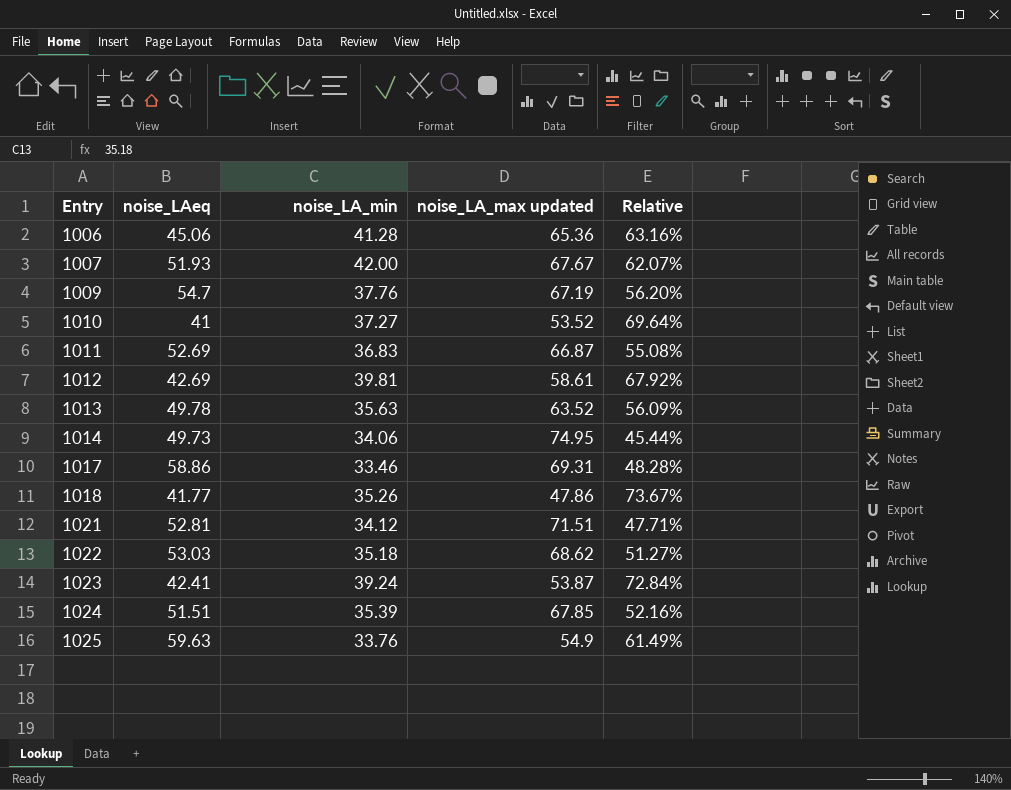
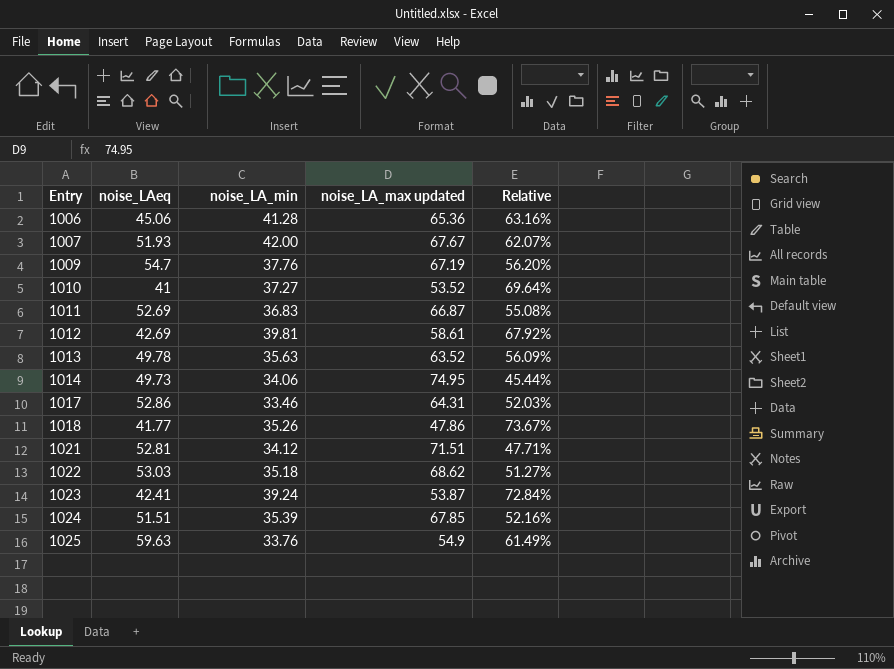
1017 | noise_LAeq: 58.86 -> 52.86
1017 | noise_LA_max updated: 69.31 -> 64.31
1017 | Relative: 48.28% -> 52.03%

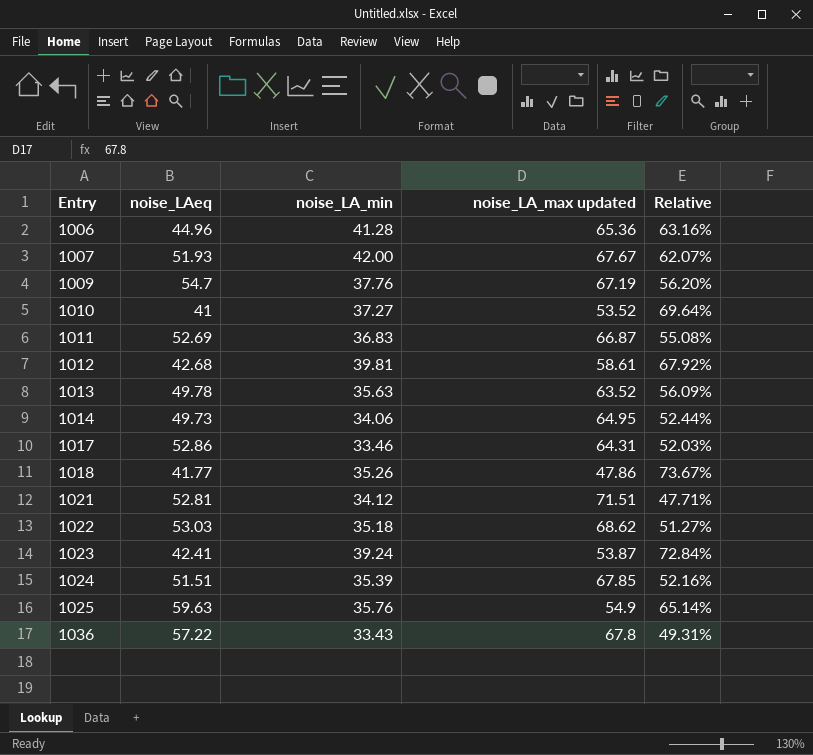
1006 | noise_LAeq: 45.06 -> 44.96
1012 | noise_LAeq: 42.69 -> 42.68
1014 | noise_LA_max updated: 74.95 -> 64.95
1014 | Relative: 45.44% -> 52.44%
1025 | noise_LA_min: 33.76 -> 35.76
1025 | Relative: 61.49% -> 65.14%
row 1036: none -> 57.22 | 33.43 | 67.8 | 49.31%

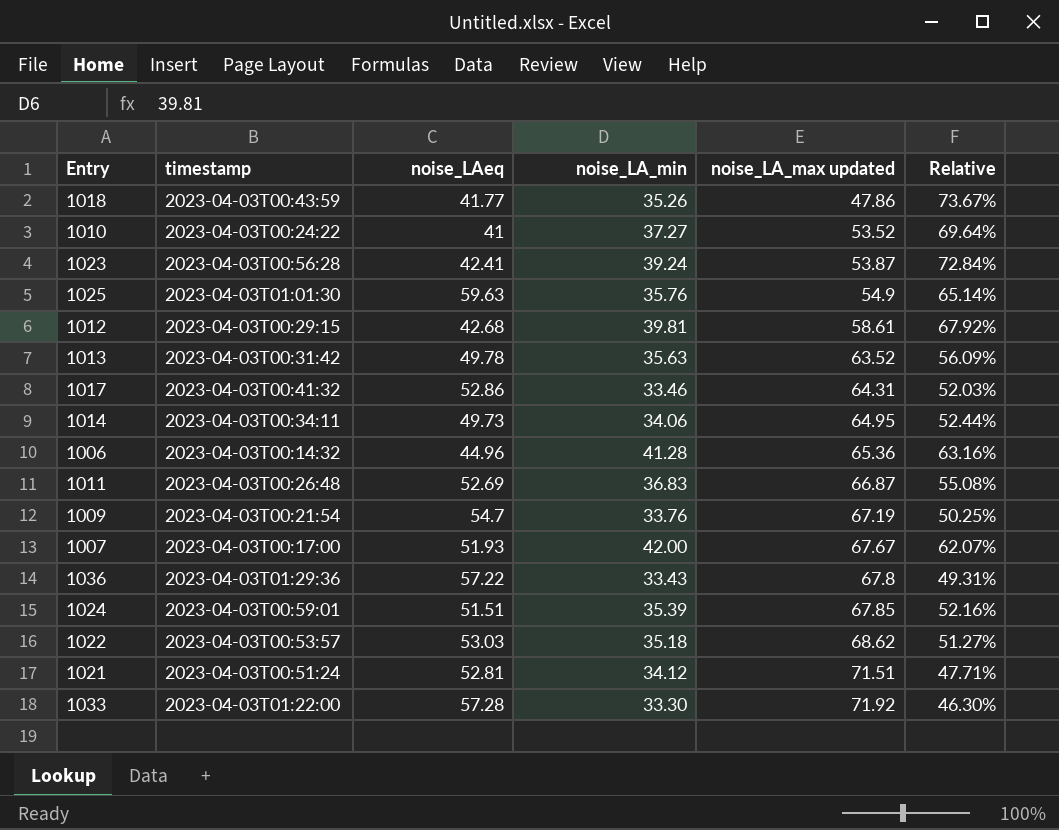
row order: Entry ascending -> noise_LA_max updated ascending
column timestamp | position: none -> 2
1009 | noise_LA_min: 37.76 -> 33.76
1009 | Relative: 56.20% -> 50.25%
row 1033: none -> 2023-04-03T01:22:00 | 57.28 | 33.30 | 71.92 | 46.30%

